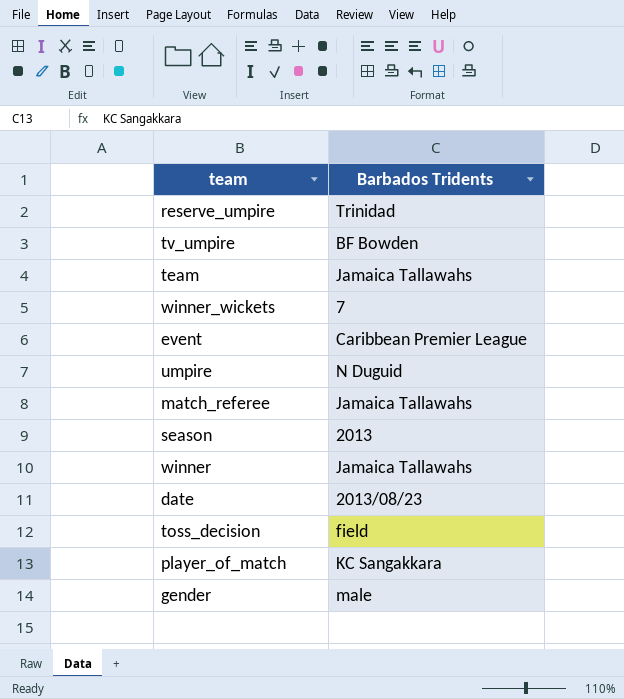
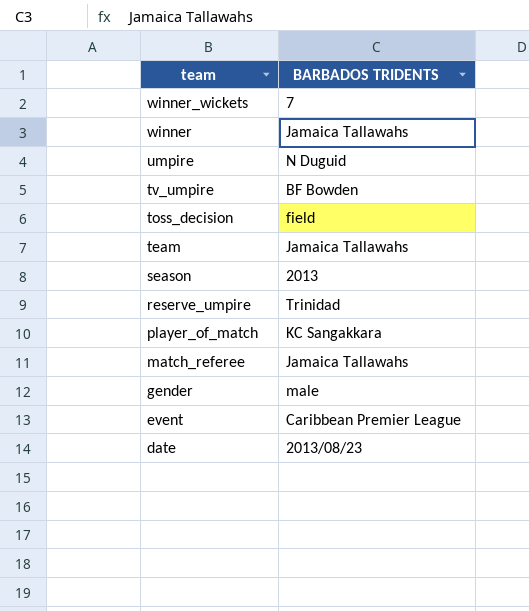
row order: none -> team descending
column name: Barbados Tridents -> BARBADOS TRIDENTS

